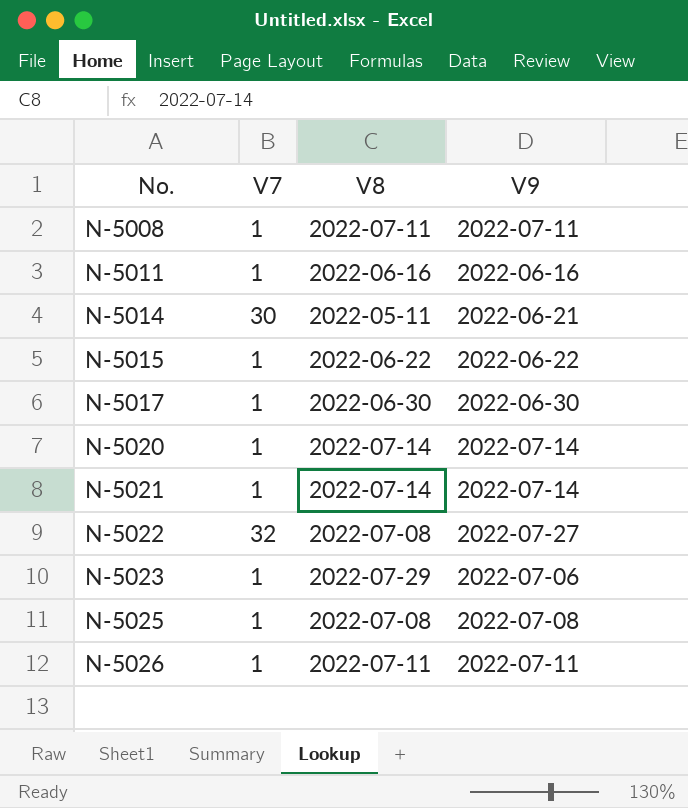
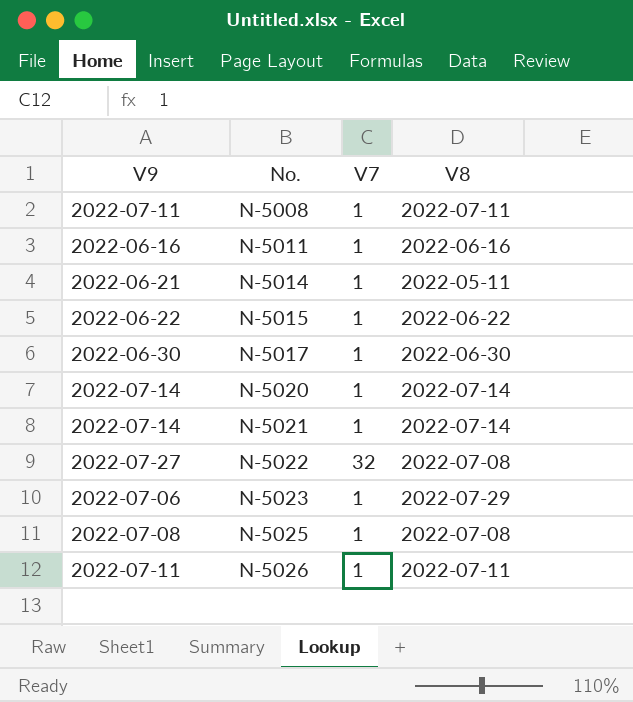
column V9 | position: 4 -> 1
N-5014 | V7: 30 -> 1

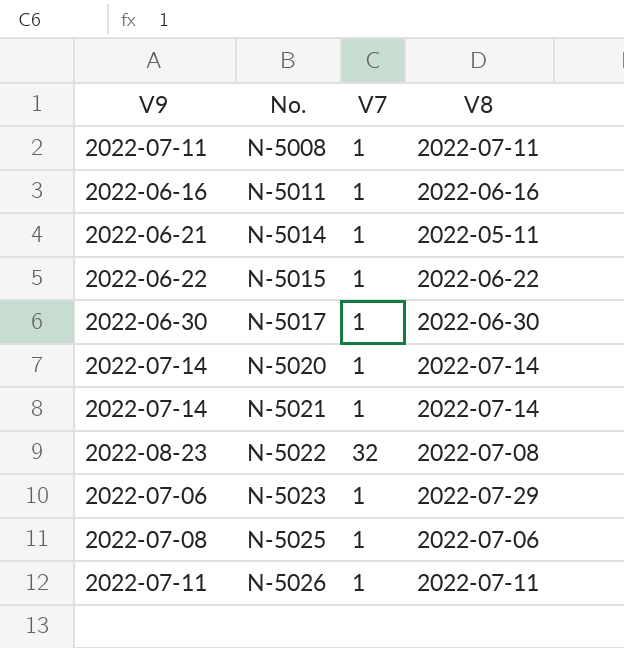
N-5022 | V9: 2022-07-27 -> 2022-08-23
N-5025 | V8: 2022-07-08 -> 2022-07-06

